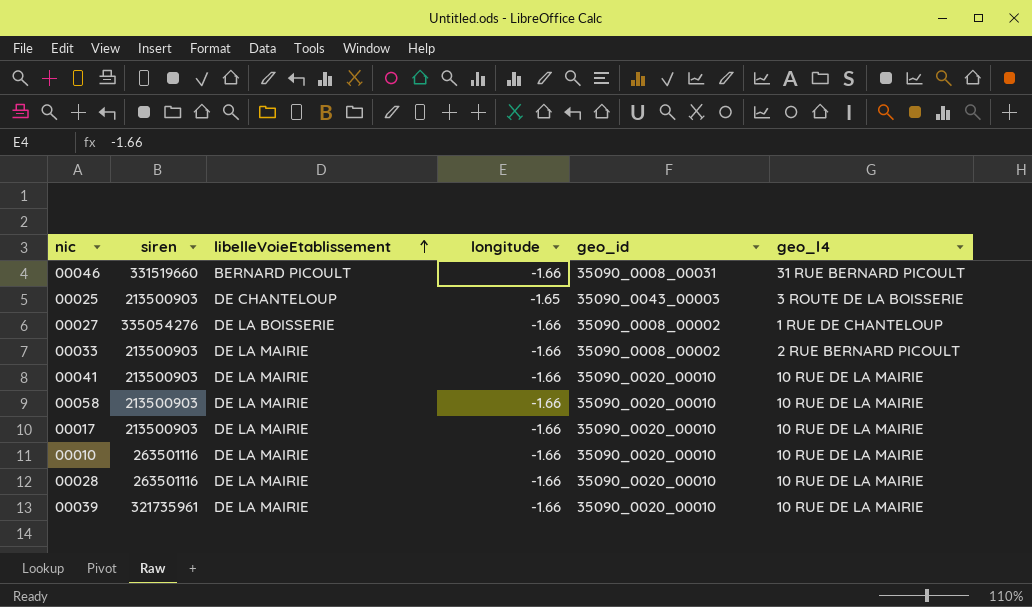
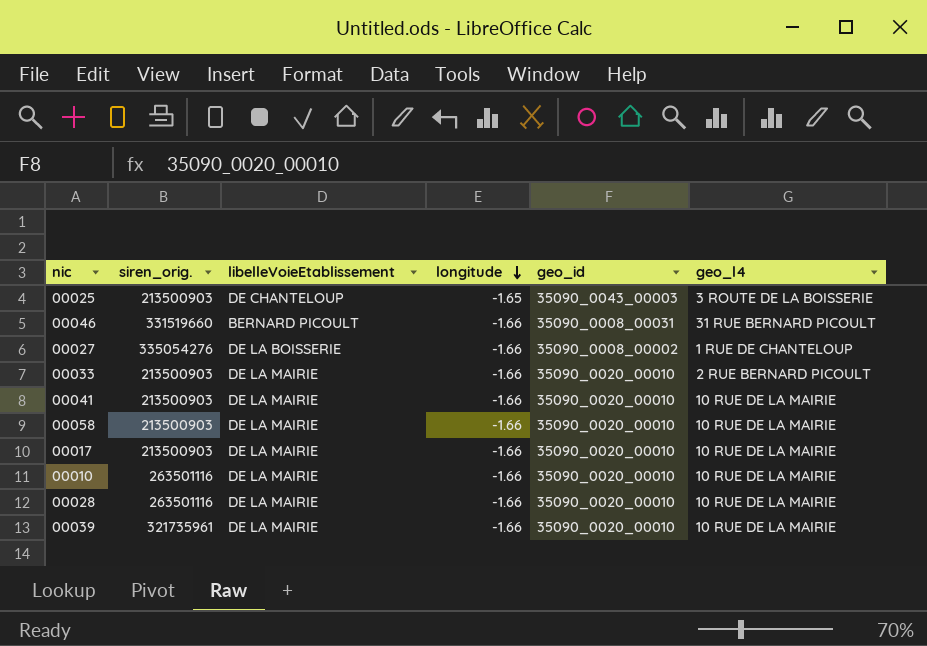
row order: libelleVoieEtablissement ascending -> longitude descending
column name: siren -> siren_orig.
00033 | geo_id: 35090_0008_00002 -> 35090_0020_00010

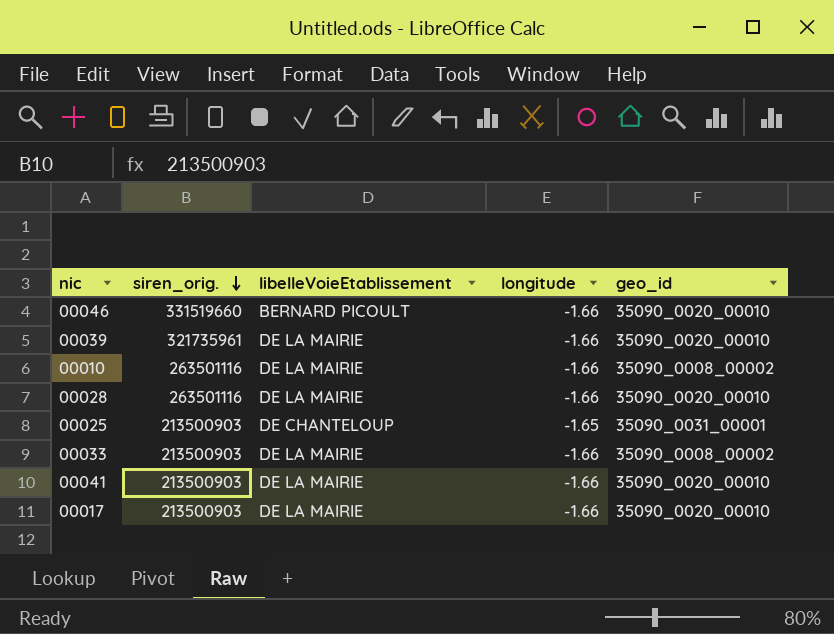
row order: longitude descending -> siren_orig. descending
column geo_l4 | position: 6 -> none
row 00027: 335054276 | DE LA BOISSERIE | -1.66 | 35090_0008_00002 | 1 RUE DE CHANTELOUP -> none
row 00058: 213500903 | DE LA MAIRIE | -1.66 | 35090_0020_00010 | 10 RUE DE LA MAIRIE -> none
00046 | geo_id: 35090_0008_00031 -> 35090_0020_00010
00010 | geo_id: 35090_0020_00010 -> 35090_0008_00002
00025 | geo_id: 35090_0043_00003 -> 35090_0031_00001
00033 | geo_id: 35090_0020_00010 -> 35090_0008_00002

